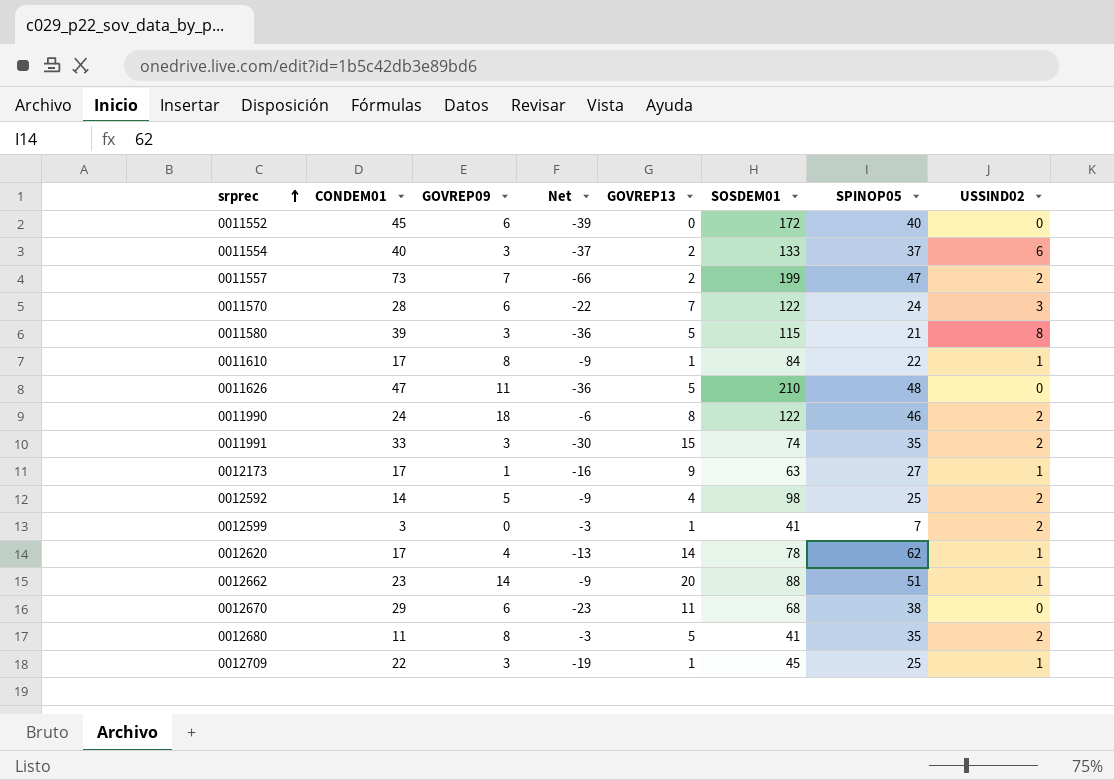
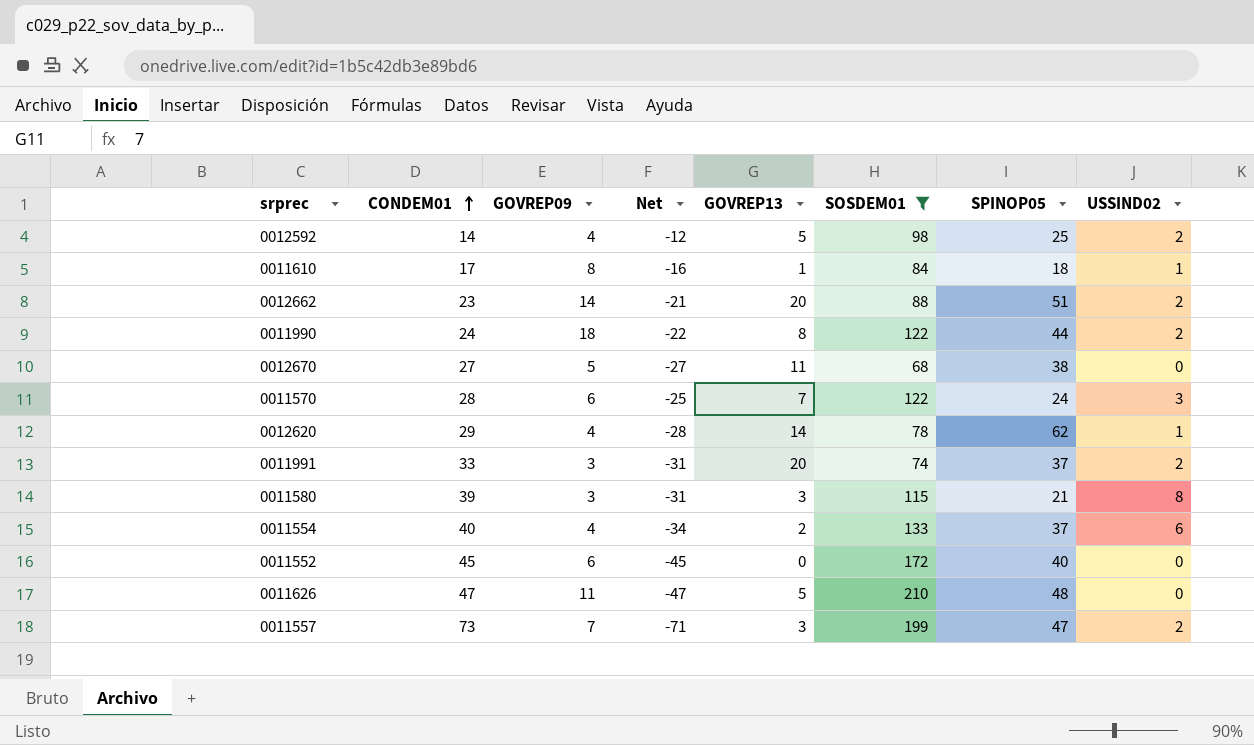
filter: none -> SOSDEM01 >= 68
row order: srprec ascending -> CONDEM01 ascending
column Net | formula: [GOVREP09] - [CONDEM01] -> [USSIND02] - [CONDEM01]
0012592 | GOVREP09: 5 -> 4
0012592 | GOVREP13: 4 -> 5
0011610 | SPINOP05: 22 -> 18
0012662 | USSIND02: 1 -> 2
0011990 | SPINOP05: 46 -> 44
0012670 | CONDEM01: 29 -> 27
0012670 | GOVREP09: 6 -> 5
0012620 | CONDEM01: 17 -> 29
0011991 | GOVREP13: 15 -> 20
0011991 | SPINOP05: 35 -> 37
0011580 | GOVREP13: 5 -> 3
0011554 | GOVREP09: 3 -> 4
0011557 | GOVREP13: 2 -> 3

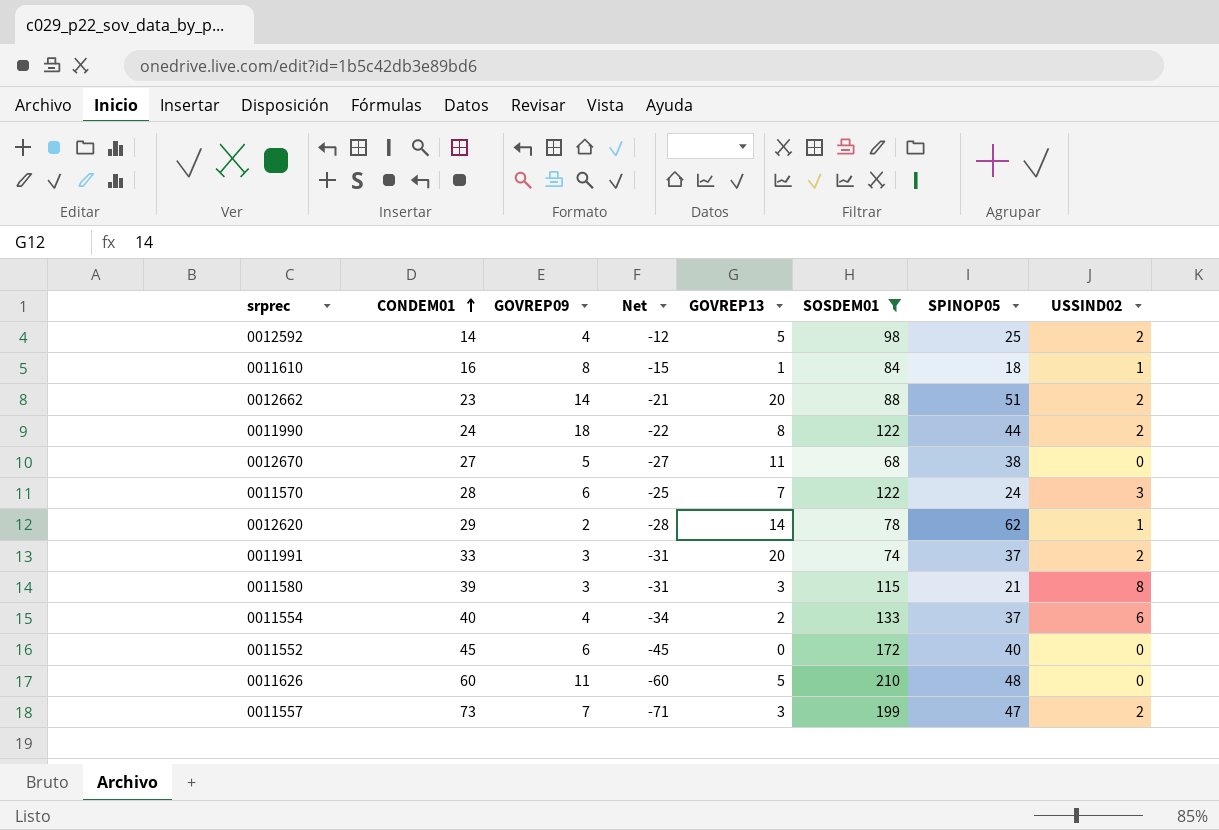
0011610 | CONDEM01: 17 -> 16
0011610 | Net: -16 -> -15
0012620 | GOVREP09: 4 -> 2
0011626 | CONDEM01: 47 -> 60
0011626 | Net: -47 -> -60

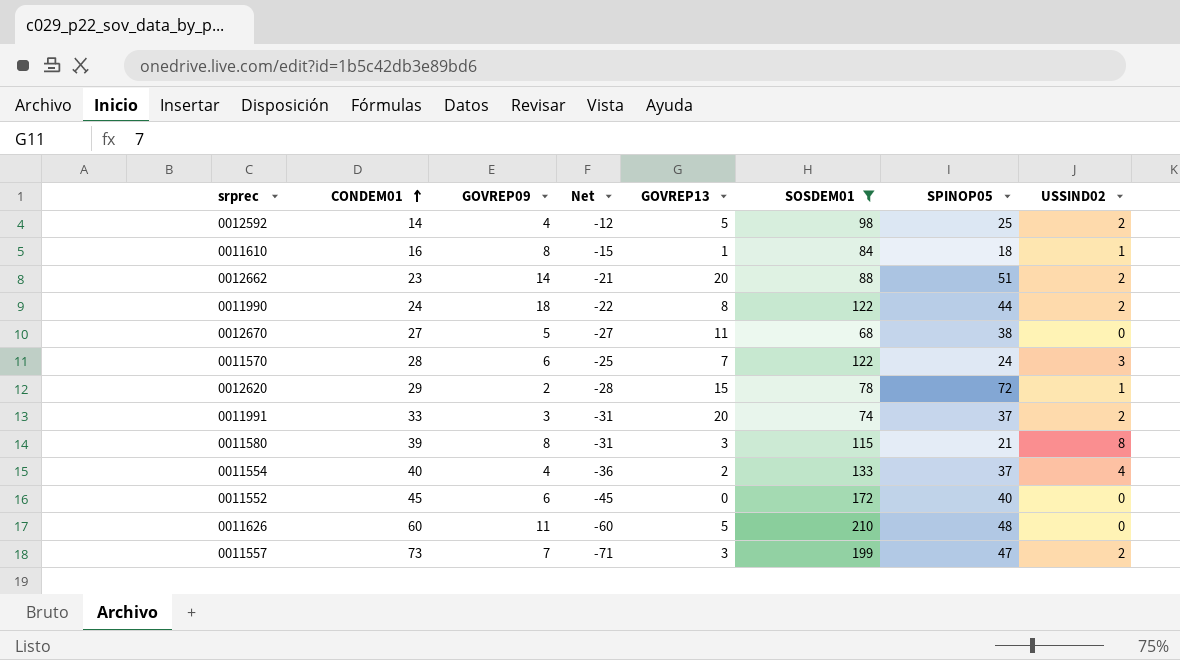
0012620 | GOVREP13: 14 -> 15
0012620 | SPINOP05: 62 -> 72
0011580 | GOVREP09: 3 -> 8
0011554 | Net: -34 -> -36
0011554 | USSIND02: 6 -> 4

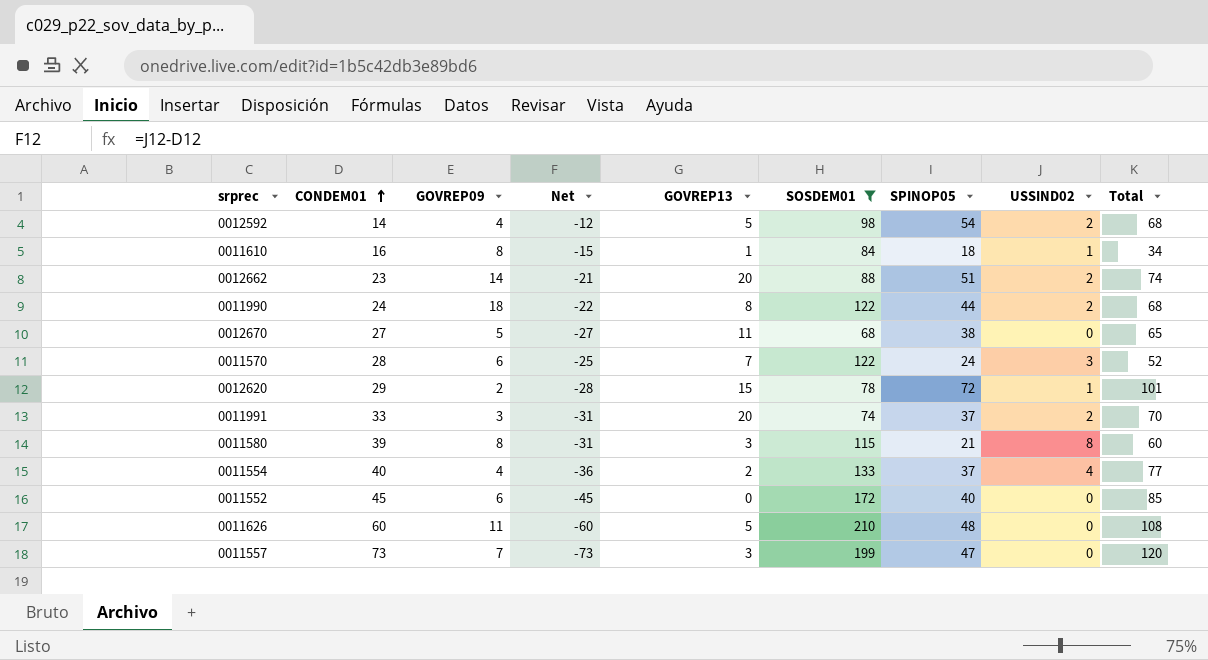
column Total | formula: none -> [CONDEM01] + [SPINOP05]
0012592 | SPINOP05: 25 -> 54
0011557 | Net: -71 -> -73
0011557 | USSIND02: 2 -> 0

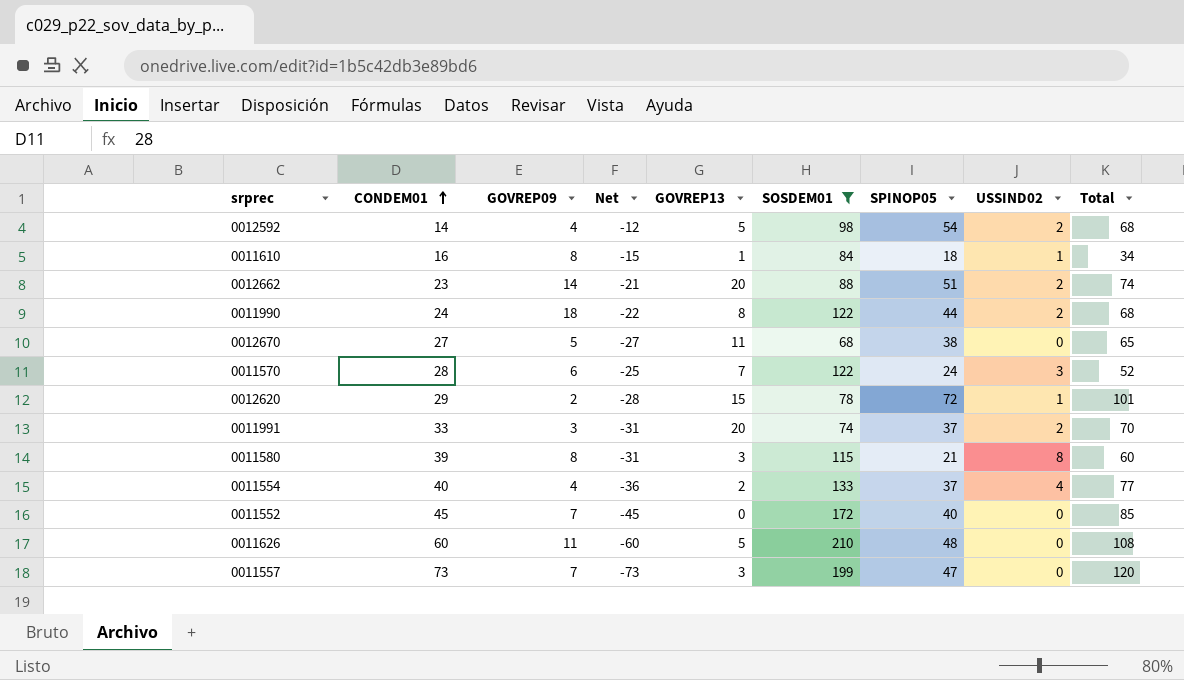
0011552 | GOVREP09: 6 -> 7

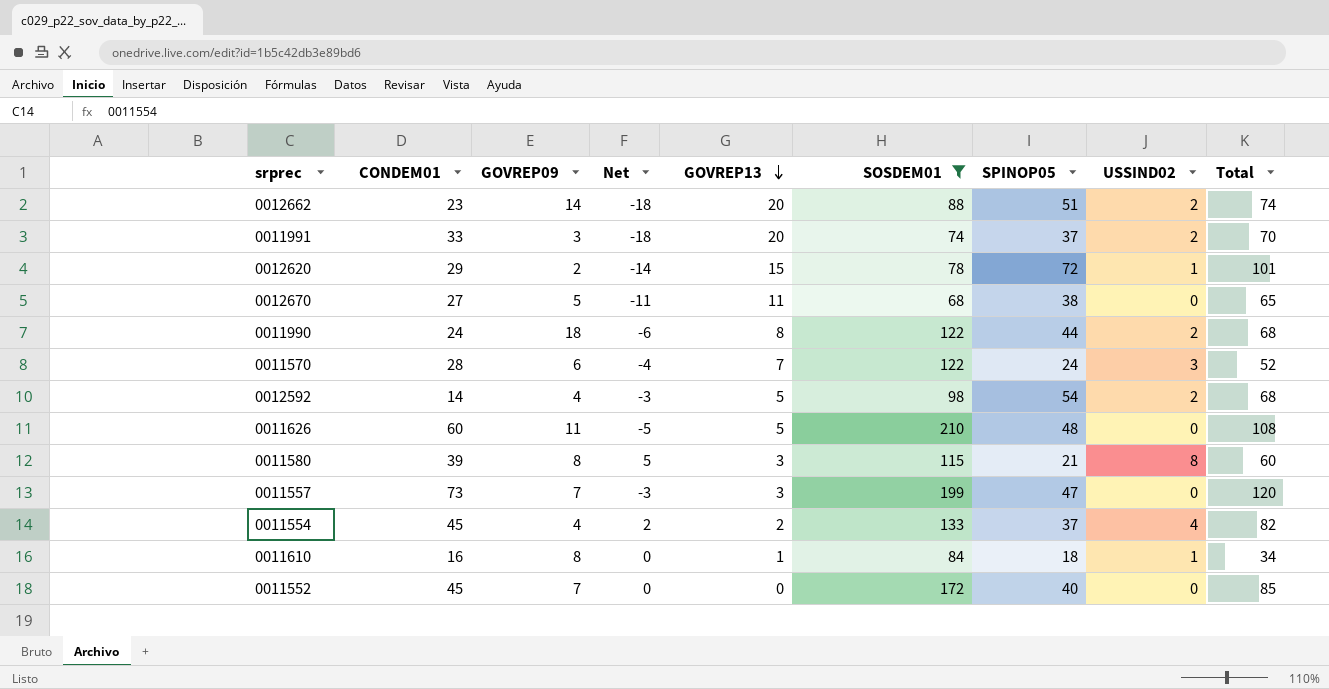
row order: CONDEM01 ascending -> GOVREP13 descending
column Net | formula: [USSIND02] - [CONDEM01] -> [USSIND02] - [GOVREP13]
0011554 | CONDEM01: 40 -> 45
0011554 | Total: 77 -> 82

